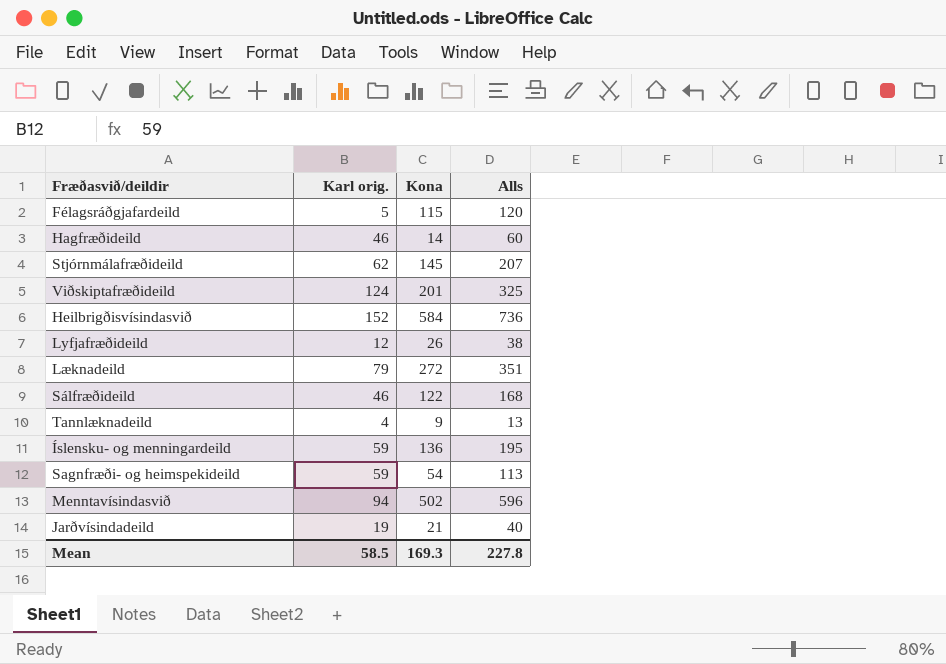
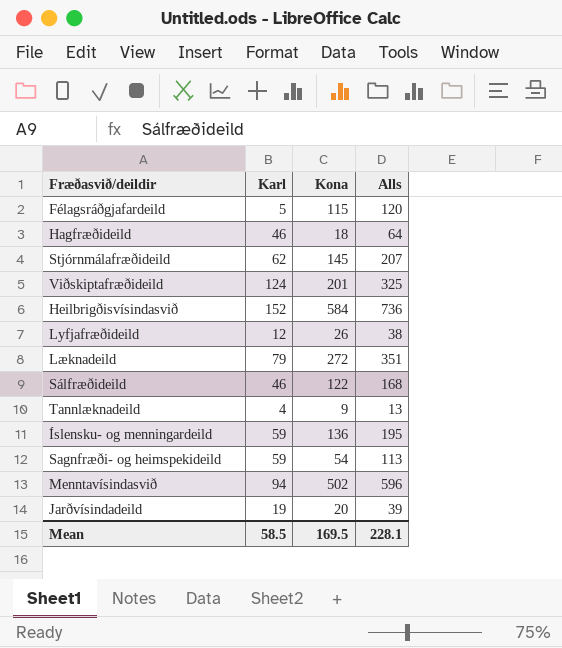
column name: Karl orig. -> Karl
Hagfræðideild | Kona: 14 -> 18
Hagfræðideild | Alls: 60 -> 64
Jarðvísindadeild | Kona: 21 -> 20
Jarðvísindadeild | Alls: 40 -> 39
Mean | Kona: 169.3 -> 169.5
Mean | Alls: 227.8 -> 228.1

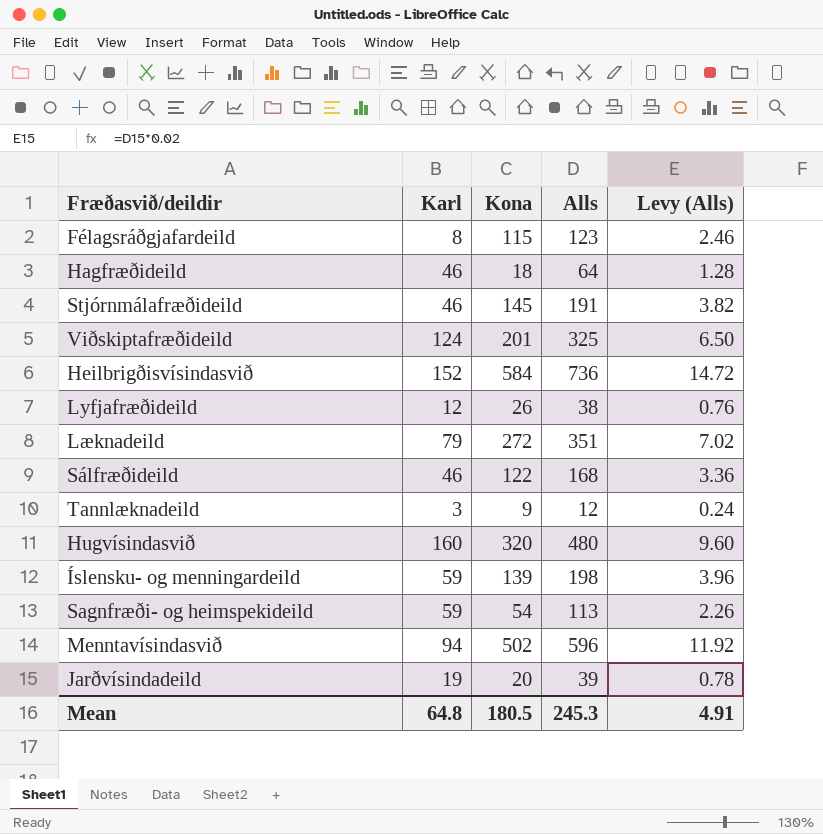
column Levy (Alls) | formula: none -> [Alls] * 0.02
Félagsráðgjafardeild | Karl: 5 -> 8
Félagsráðgjafardeild | Alls: 120 -> 123
Stjórnmálafræðideild | Karl: 62 -> 46
Stjórnmálafræðideild | Alls: 207 -> 191
Tannlæknadeild | Karl: 4 -> 3
Tannlæknadeild | Alls: 13 -> 12
row Hugvísindasvið: none -> 160 | 320 | 480 | 9.60
Íslensku- og menningardeild | Kona: 136 -> 139
Íslensku- og menningardeild | Alls: 195 -> 198
Mean | Karl: 58.5 -> 64.8
Mean | Kona: 169.5 -> 180.5
Mean | Alls: 228.1 -> 245.3

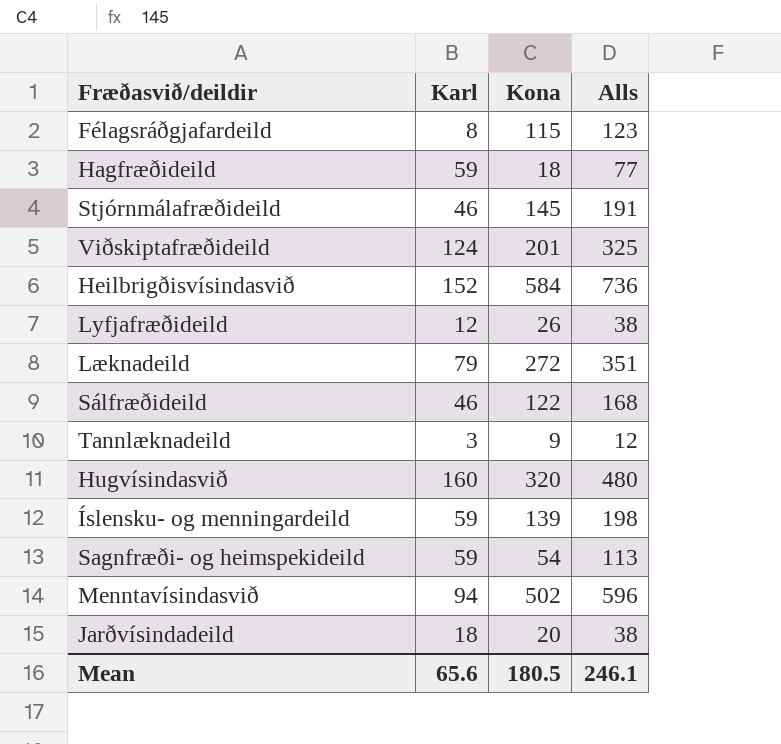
column Levy (Alls) | formula: [Alls] * 0.02 -> none
Hagfræðideild | Karl: 46 -> 59
Hagfræðideild | Alls: 64 -> 77
Jarðvísindadeild | Karl: 19 -> 18
Jarðvísindadeild | Alls: 39 -> 38
Mean | Karl: 64.8 -> 65.6
Mean | Alls: 245.3 -> 246.1

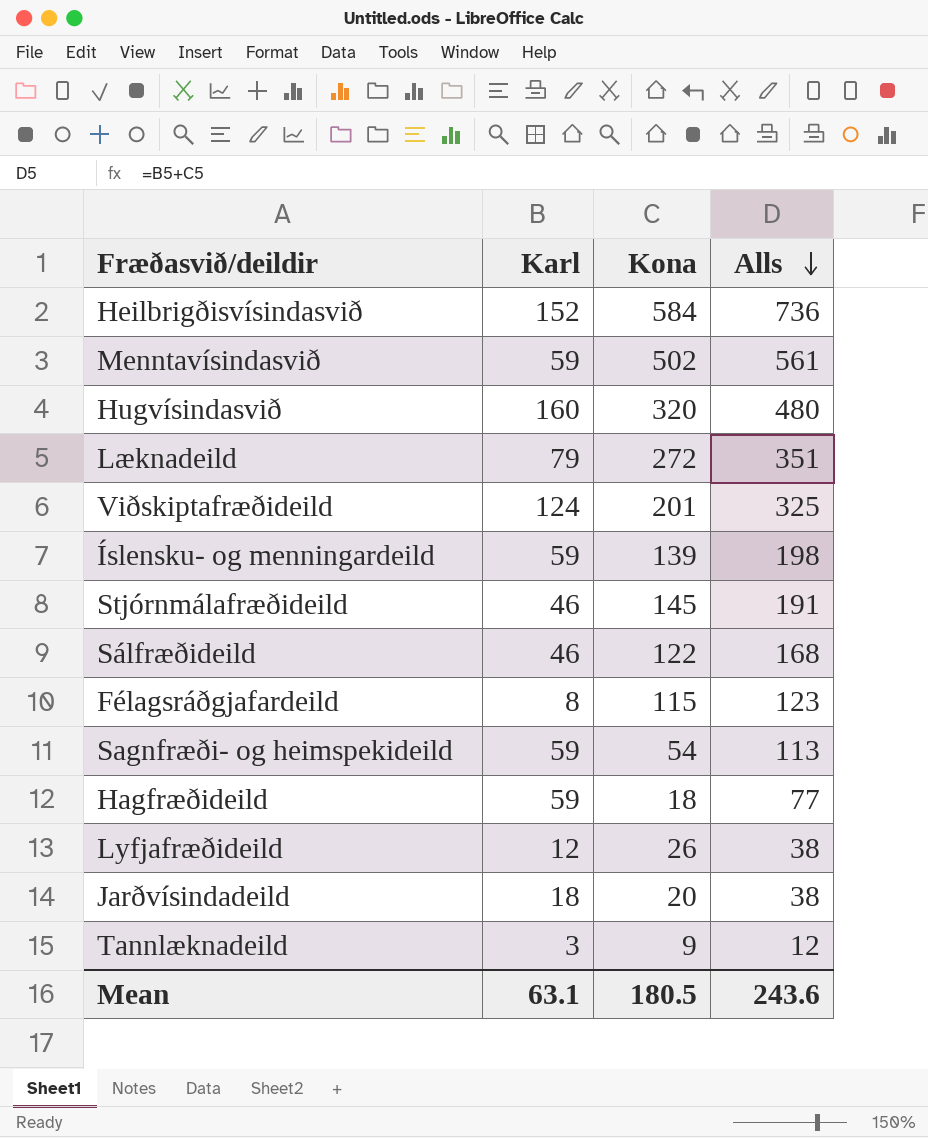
row order: none -> Alls descending
Menntavísindasvið | Karl: 94 -> 59
Menntavísindasvið | Alls: 596 -> 561
Mean | Karl: 65.6 -> 63.1
Mean | Alls: 246.1 -> 243.6

